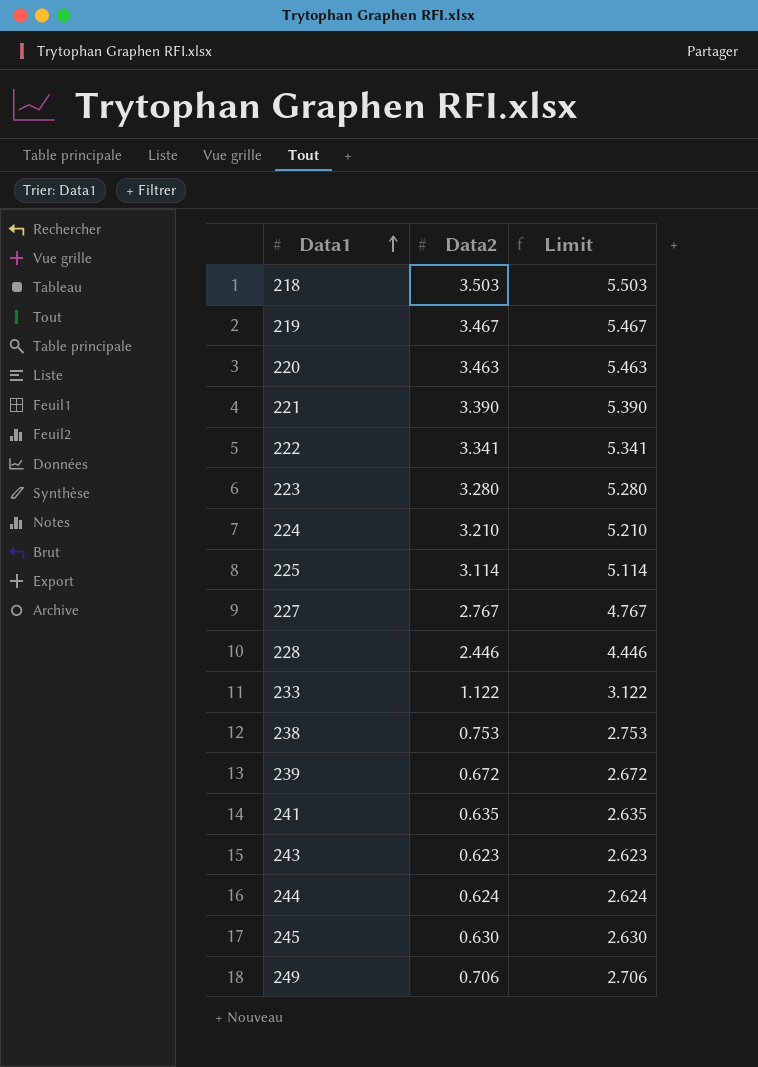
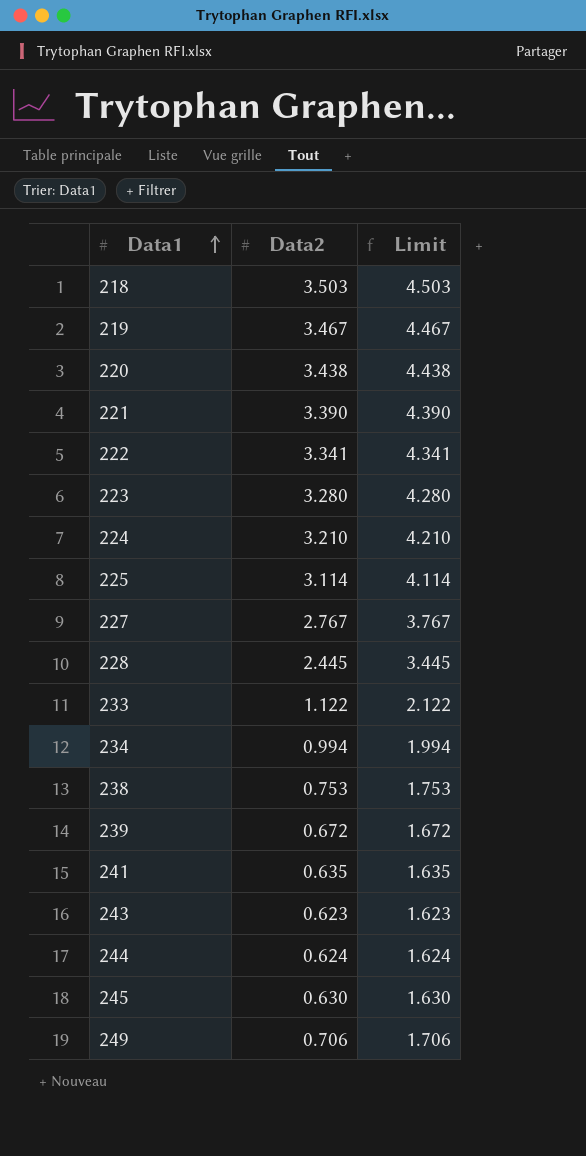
column Limit | formula: [Data2] + 2 -> [Data2] + 1
220 | Data2: 3.463 -> 3.438
228 | Data2: 2.446 -> 2.445
row 234: none -> 0.994 | 1.994

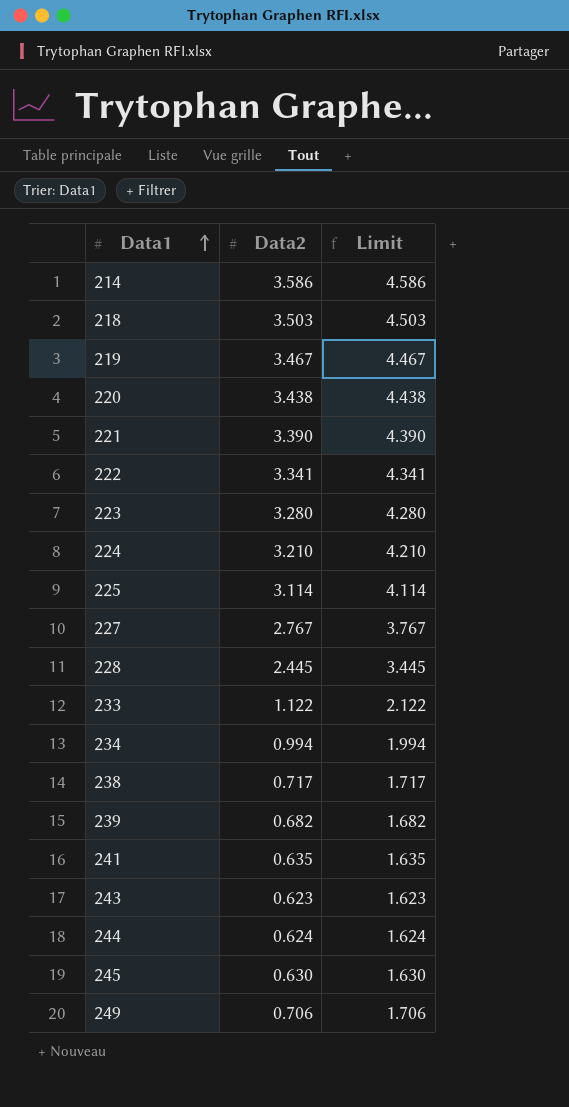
row 214: none -> 3.586 | 4.586
238 | Data2: 0.753 -> 0.717
238 | Limit: 1.753 -> 1.717
239 | Data2: 0.672 -> 0.682
239 | Limit: 1.672 -> 1.682

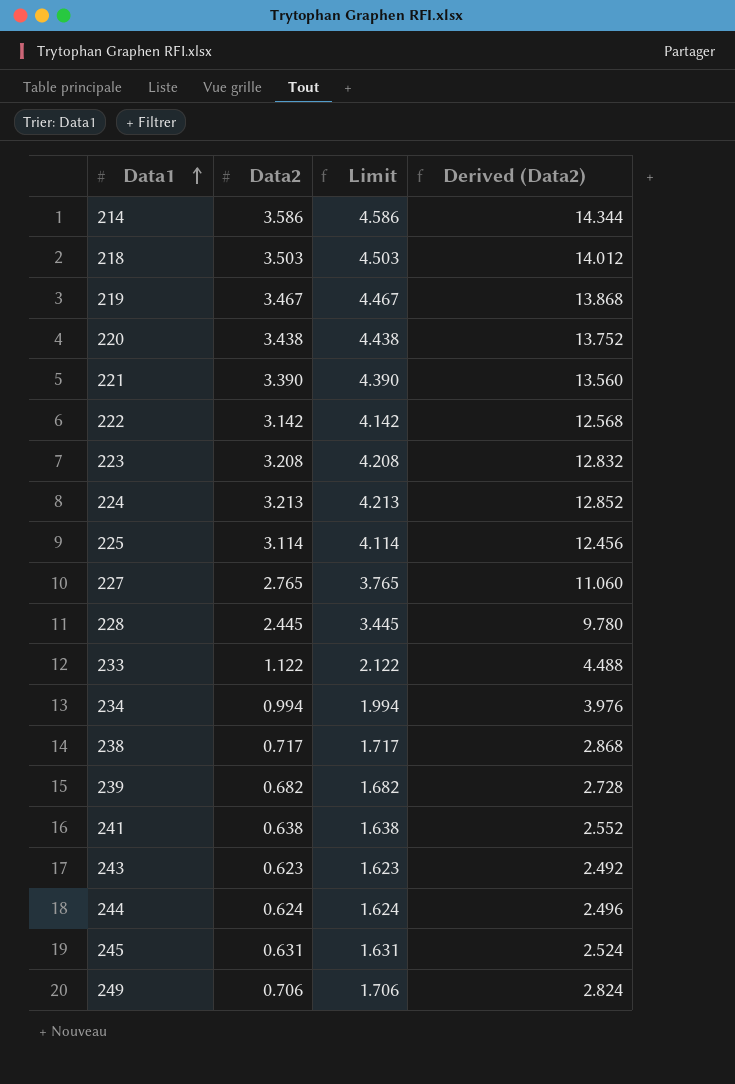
column Derived (Data2) | formula: none -> [Data2] * 4
222 | Data2: 3.341 -> 3.142
222 | Limit: 4.341 -> 4.142
223 | Data2: 3.280 -> 3.208
223 | Limit: 4.280 -> 4.208
224 | Data2: 3.210 -> 3.213
224 | Limit: 4.210 -> 4.213
227 | Data2: 2.767 -> 2.765
227 | Limit: 3.767 -> 3.765
241 | Data2: 0.635 -> 0.638
241 | Limit: 1.635 -> 1.638
245 | Data2: 0.630 -> 0.631
245 | Limit: 1.630 -> 1.631

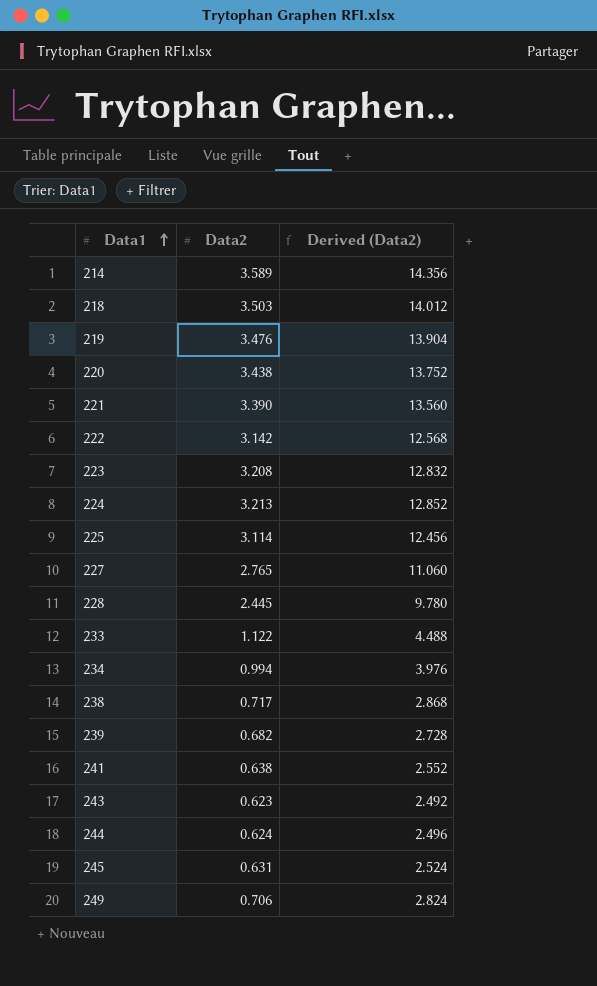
column Limit | formula: [Data2] + 1 -> none
214 | Data2: 3.586 -> 3.589
214 | Derived (Data2): 14.344 -> 14.356
219 | Data2: 3.467 -> 3.476
219 | Derived (Data2): 13.868 -> 13.904

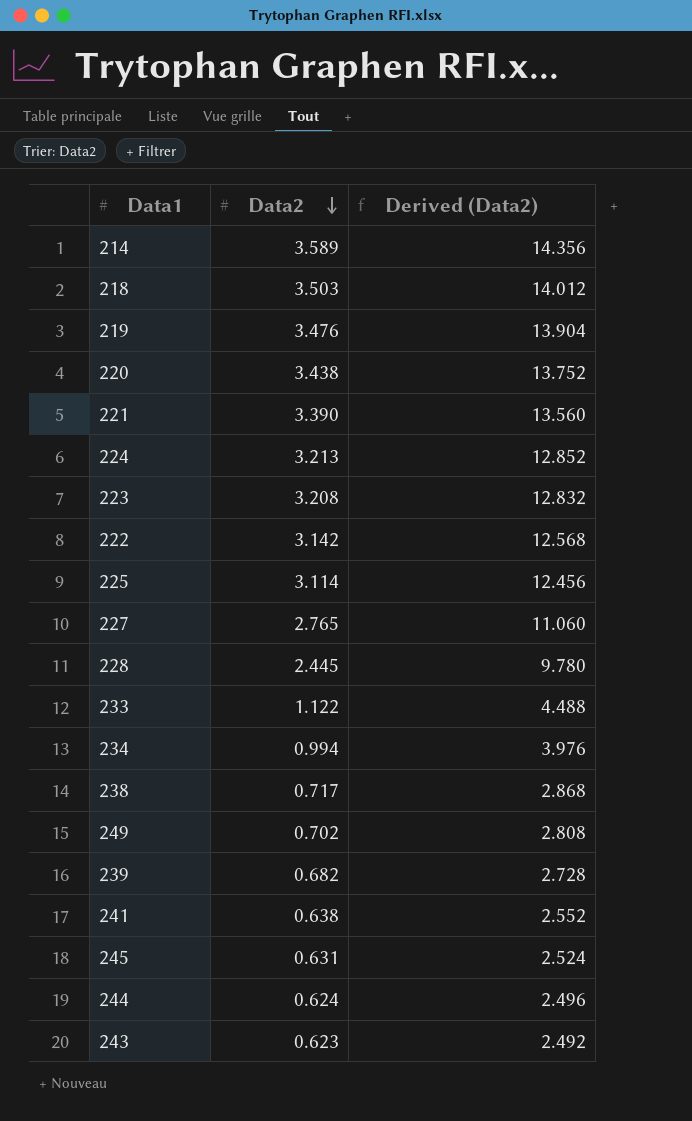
row order: Data1 ascending -> Data2 descending
249 | Data2: 0.706 -> 0.702
249 | Derived (Data2): 2.824 -> 2.808

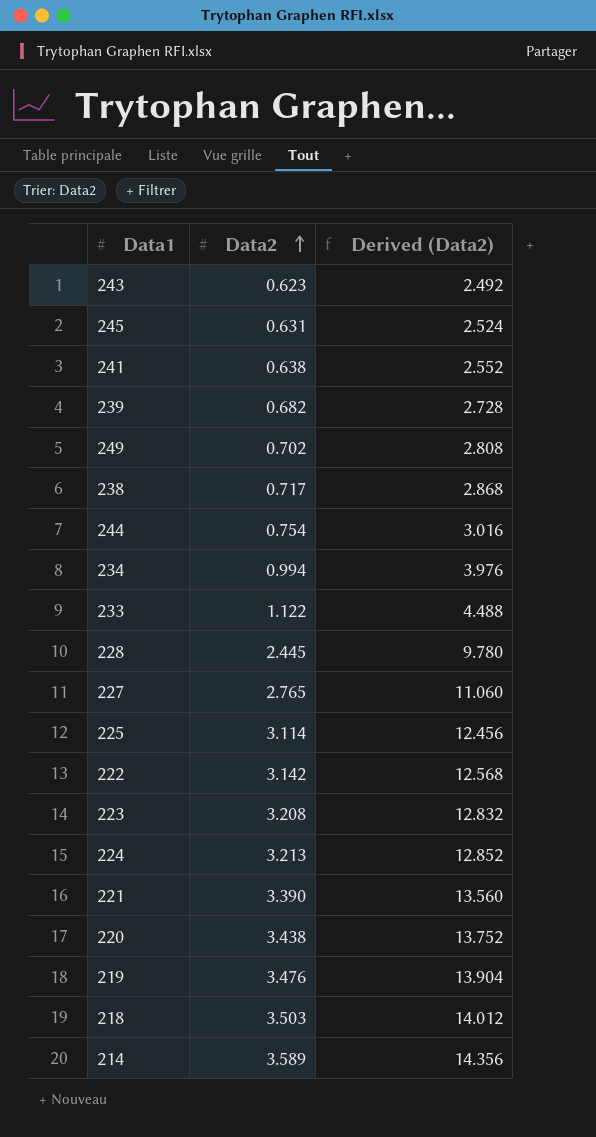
row order: Data2 descending -> Data2 ascending
244 | Data2: 0.624 -> 0.754
244 | Derived (Data2): 2.496 -> 3.016

